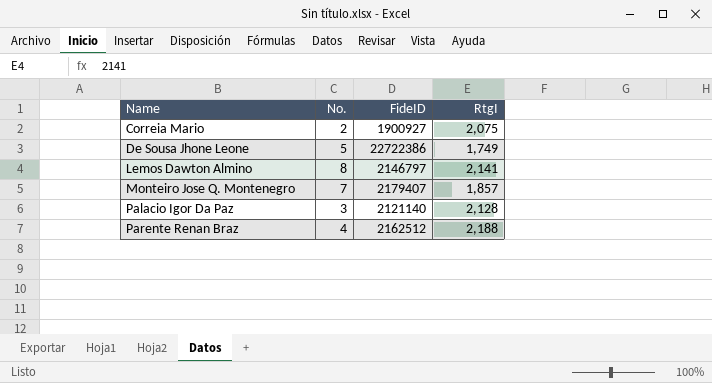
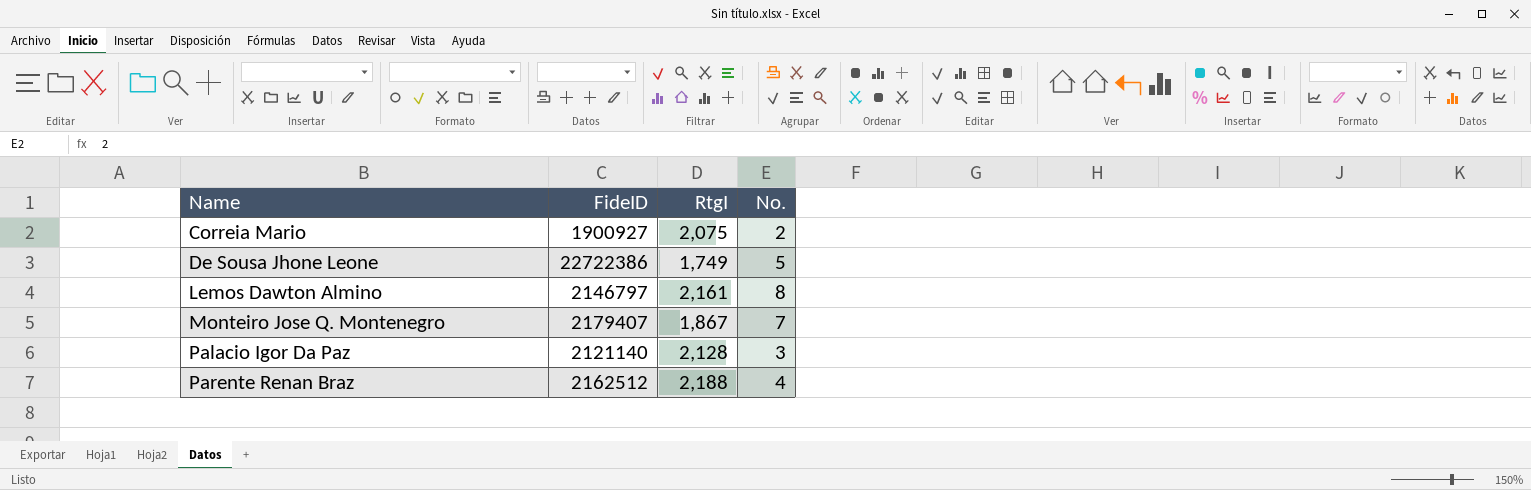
column No. | position: 2 -> 4
Lemos Dawton Almino | RtgI: 2,141 -> 2,161
Monteiro Jose Q. Montenegro | RtgI: 1,857 -> 1,867

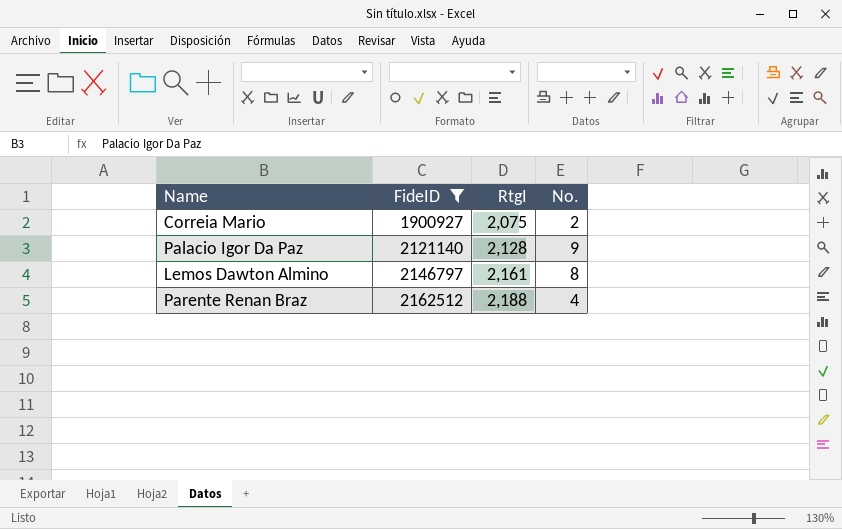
filter: none -> FideID <= 2162512
row order: Name ascending -> FideID ascending
Palacio Igor Da Paz | No.: 3 -> 9

